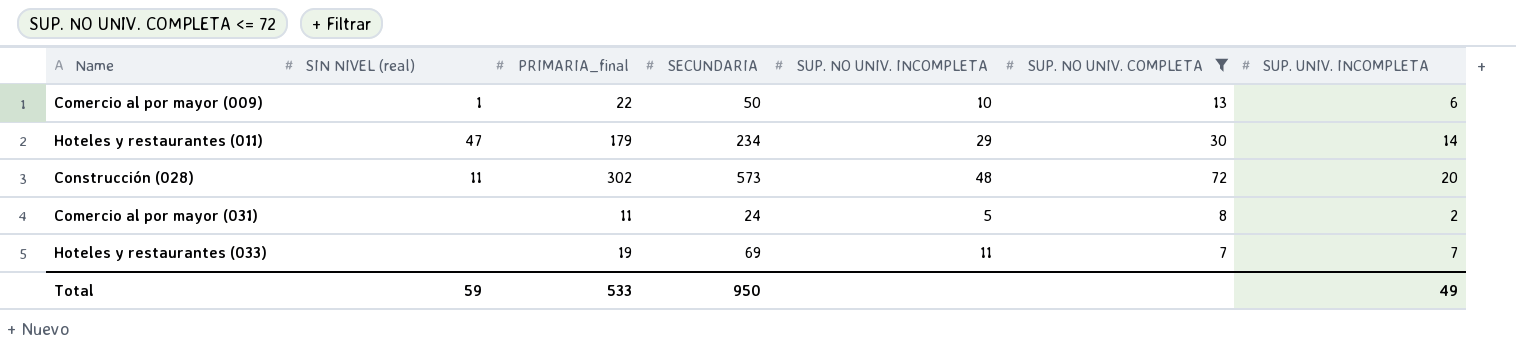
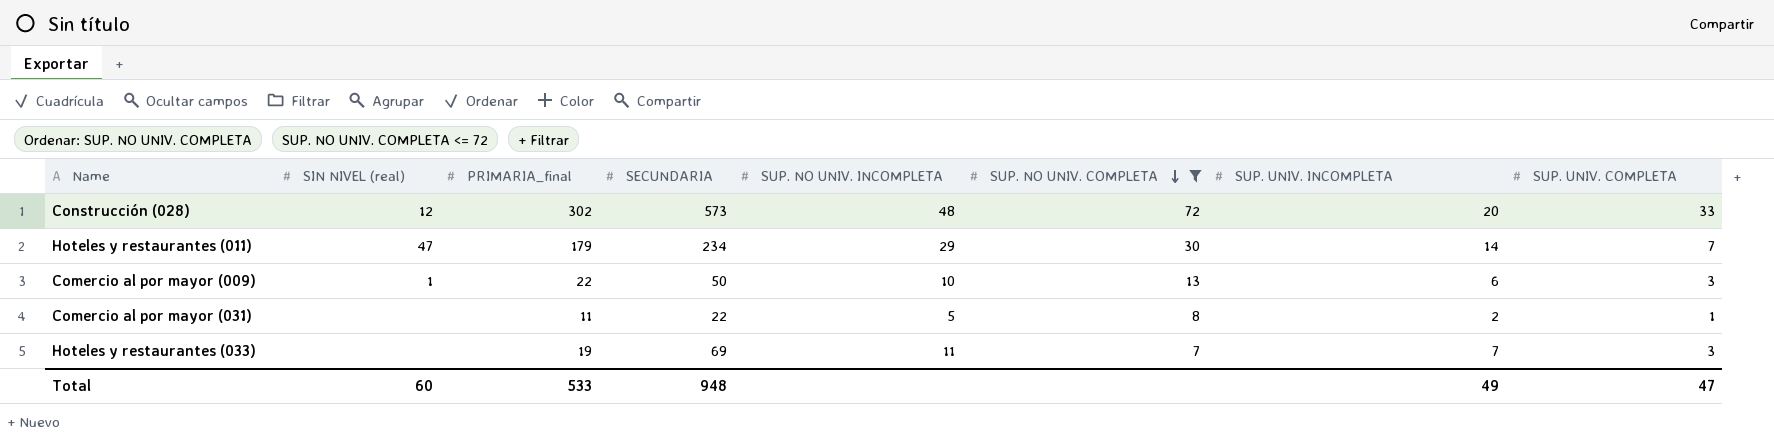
row order: none -> SUP. NO UNIV. COMPLETA descending
column SUP. UNIV. COMPLETA | position: none -> 8
Construcción (028) | SIN NIVEL (real): 11 -> 12
Comercio al por mayor (031) | SECUNDARIA: 24 -> 22
Total | SIN NIVEL (real): 59 -> 60
Total | SECUNDARIA: 950 -> 948

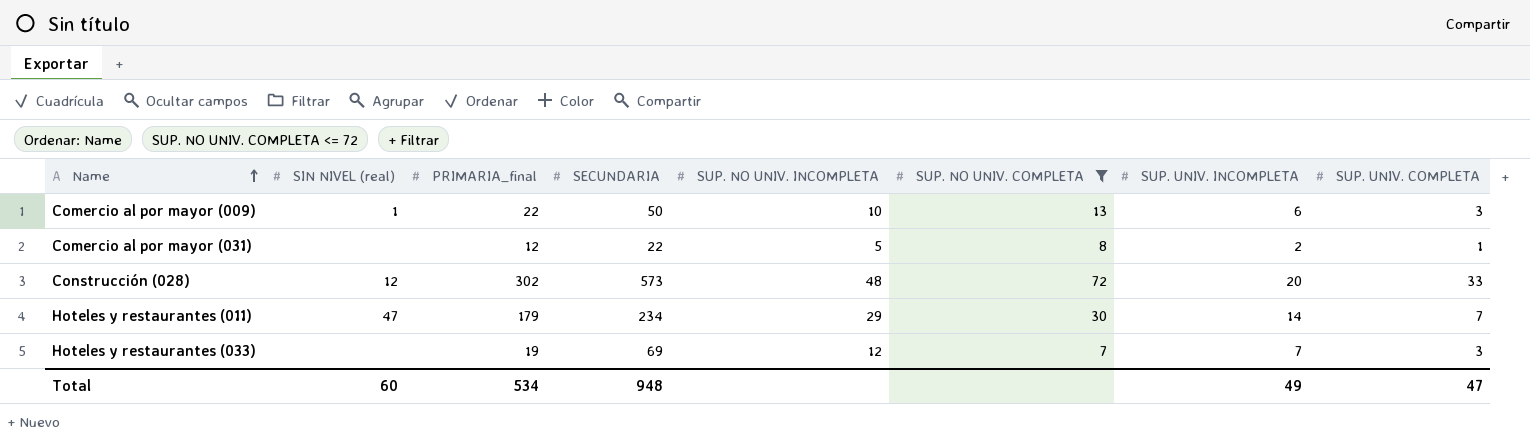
row order: SUP. NO UNIV. COMPLETA descending -> Name ascending
Comercio al por mayor (031) | PRIMARIA_final: 11 -> 12
Hoteles y restaurantes (033) | SUP. NO UNIV. INCOMPLETA: 11 -> 12
Total | PRIMARIA_final: 533 -> 534

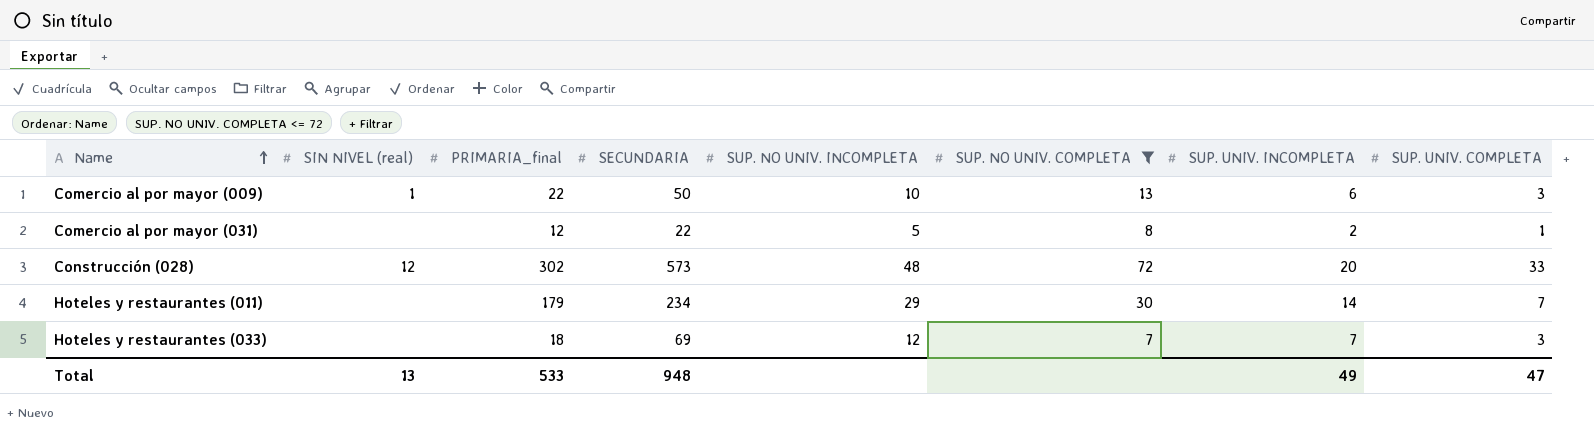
Hoteles y restaurantes (011) | SIN NIVEL (real): 47 -> none
Hoteles y restaurantes (033) | PRIMARIA_final: 19 -> 18
Total | SIN NIVEL (real): 60 -> 13
Total | PRIMARIA_final: 534 -> 533

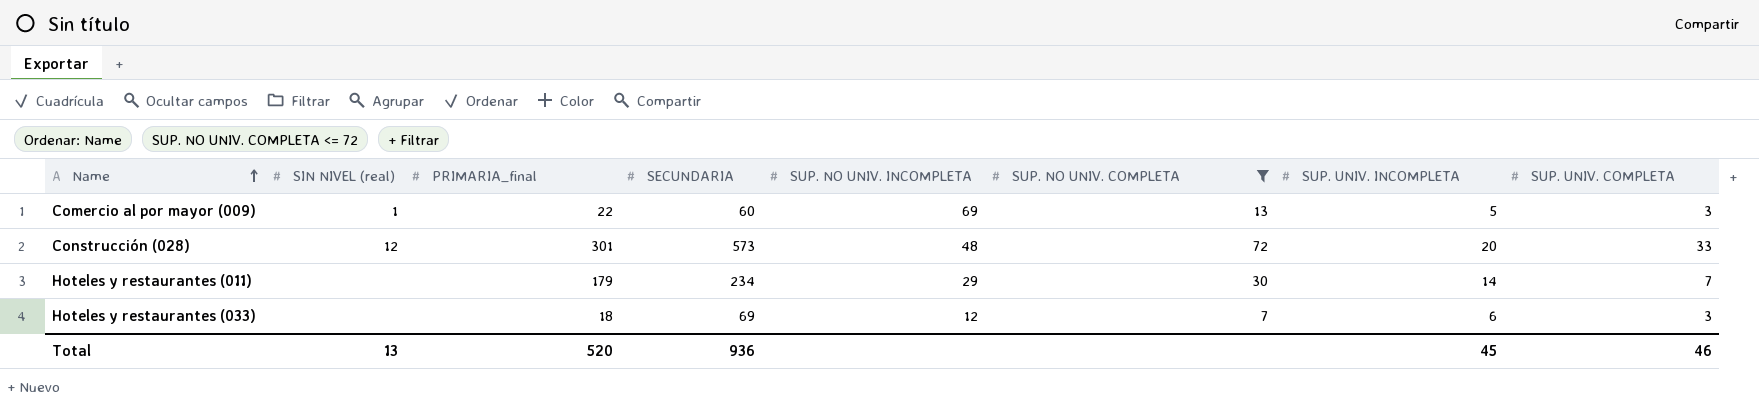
row Comercio al por mayor (031): none | 12 | 22 | 5 | 8 | 2 | 1 -> none
Comercio al por mayor (009) | SECUNDARIA: 50 -> 60
Comercio al por mayor (009) | SUP. NO UNIV. INCOMPLETA: 10 -> 69
Comercio al por mayor (009) | SUP. UNIV. INCOMPLETA: 6 -> 5
Construcción (028) | PRIMARIA_final: 302 -> 301
Hoteles y restaurantes (033) | SUP. UNIV. INCOMPLETA: 7 -> 6
Total | PRIMARIA_final: 533 -> 520
Total | SECUNDARIA: 948 -> 936
Total | SUP. UNIV. INCOMPLETA: 49 -> 45
Total | SUP. UNIV. COMPLETA: 47 -> 46

